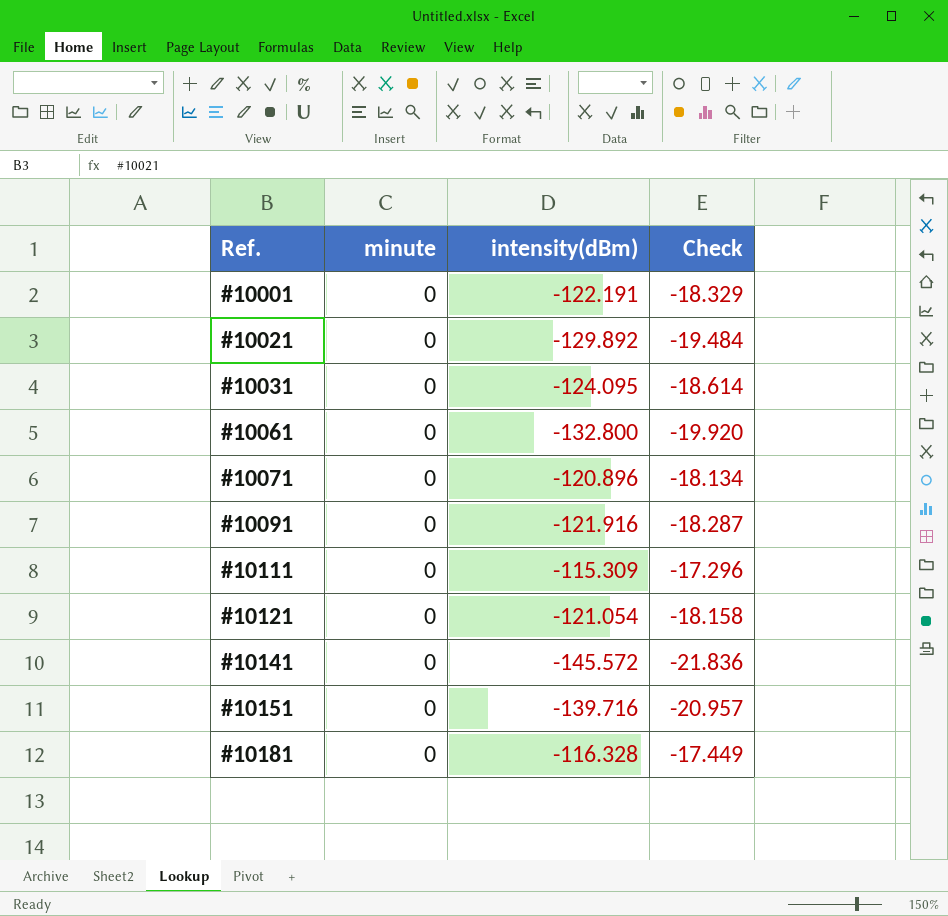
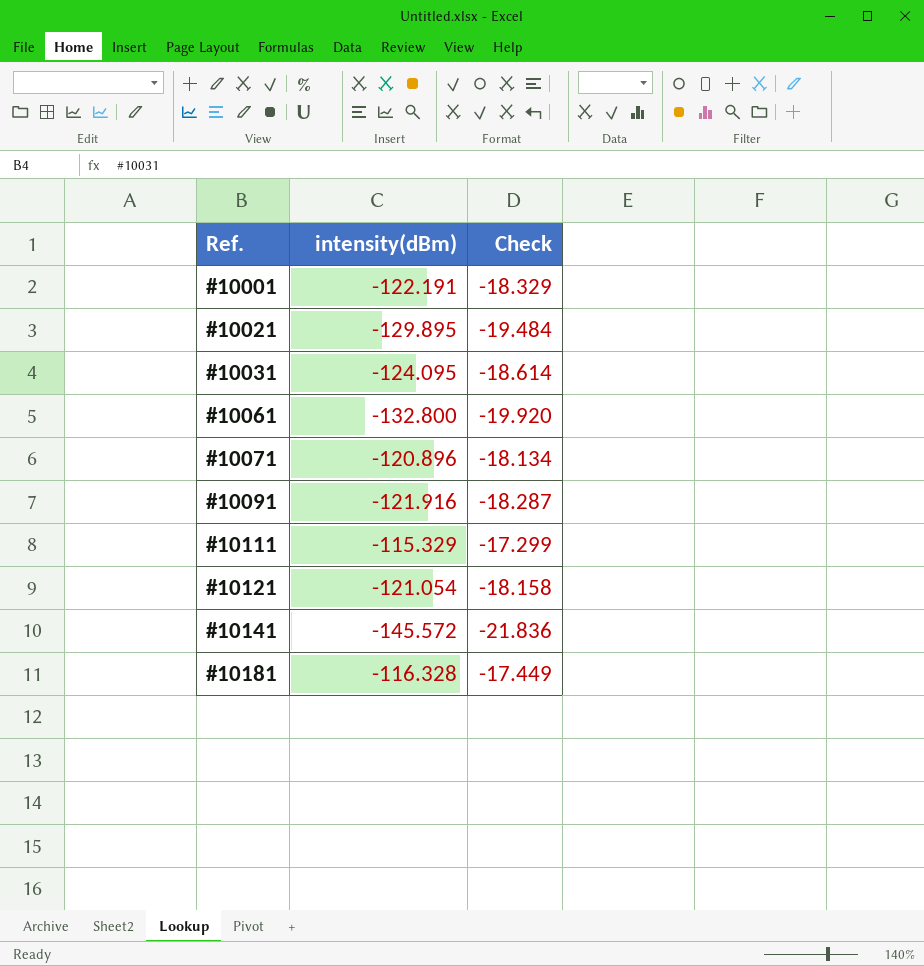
column minute | position: 2 -> none
row #10151: 0 | -139.716 | -20.957 -> none
#10021 | intensity(dBm): -129.892 -> -129.895
#10111 | intensity(dBm): -115.309 -> -115.329
#10111 | Check: -17.296 -> -17.299

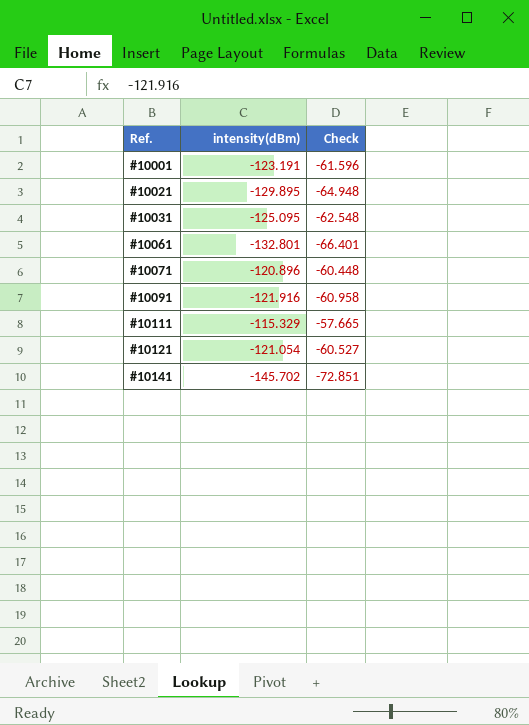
column Check | formula: [intensity(dBm)] * 0.15 -> [intensity(dBm)] * 0.5
row #10181: -116.328 | -17.449 -> none
#10001 | intensity(dBm): -122.191 -> -123.191
#10031 | intensity(dBm): -124.095 -> -125.095
#10061 | intensity(dBm): -132.800 -> -132.801
#10141 | intensity(dBm): -145.572 -> -145.702

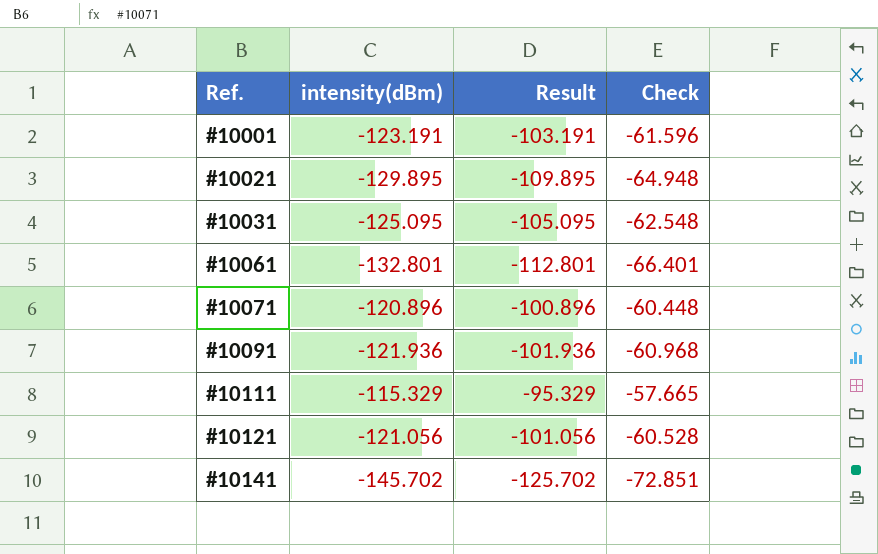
column Result | formula: none -> [intensity(dBm)] + 20
#10091 | intensity(dBm): -121.916 -> -121.936
#10091 | Check: -60.958 -> -60.968
#10121 | intensity(dBm): -121.054 -> -121.056
#10121 | Check: -60.527 -> -60.528

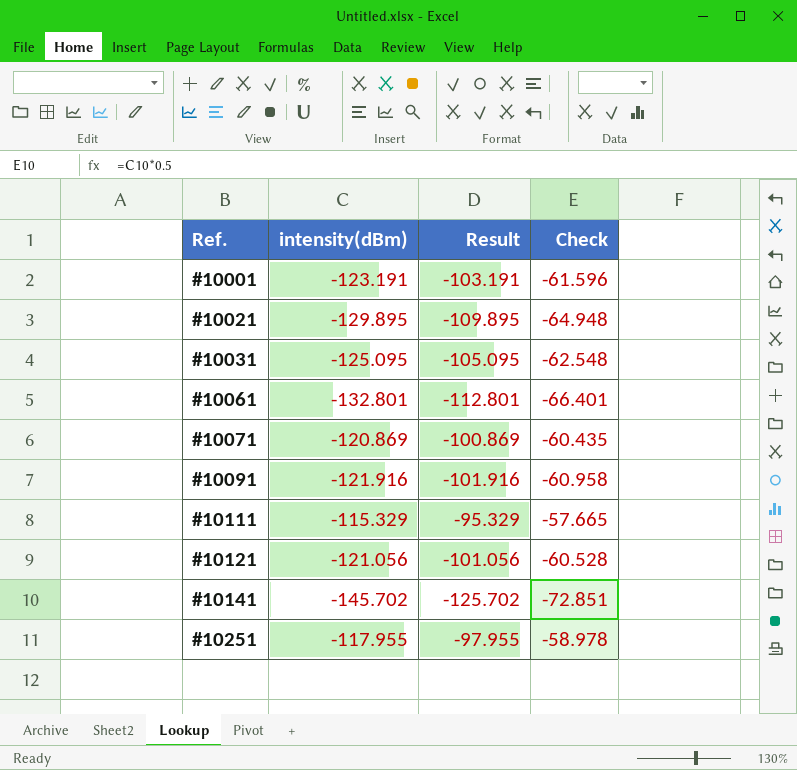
#10071 | intensity(dBm): -120.896 -> -120.869
#10071 | Result: -100.896 -> -100.869
#10071 | Check: -60.448 -> -60.435
#10091 | intensity(dBm): -121.936 -> -121.916
#10091 | Result: -101.936 -> -101.916
#10091 | Check: -60.968 -> -60.958
row #10251: none -> -117.955 | -97.955 | -58.978

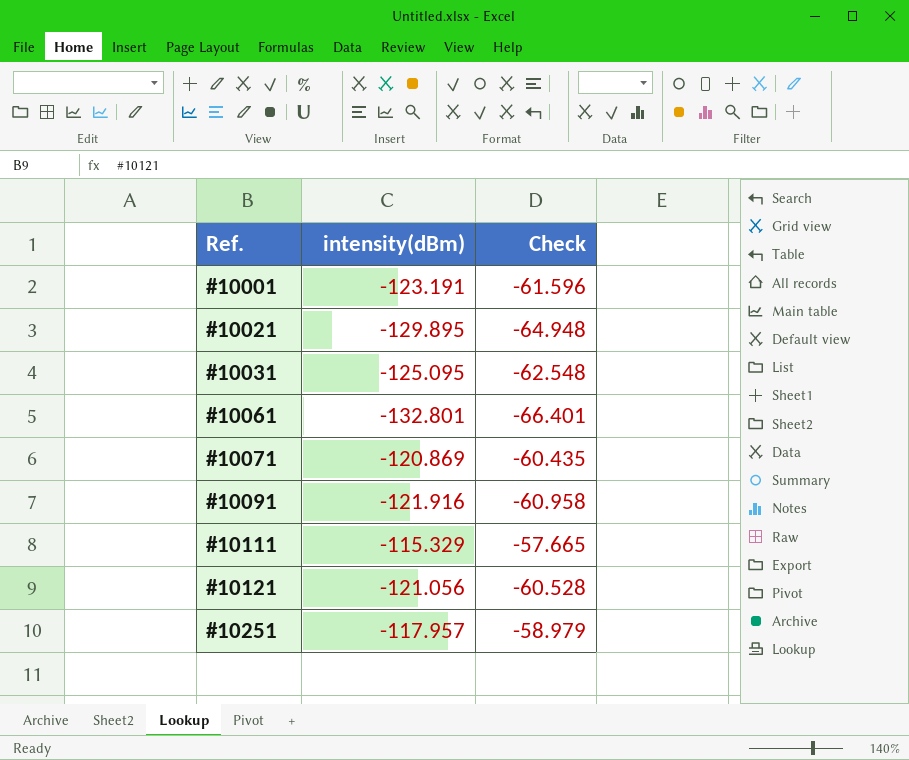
column Result | formula: [intensity(dBm)] + 20 -> none
row #10141: -145.702 | -125.702 | -72.851 -> none
#10251 | intensity(dBm): -117.955 -> -117.957
#10251 | Check: -58.978 -> -58.979

